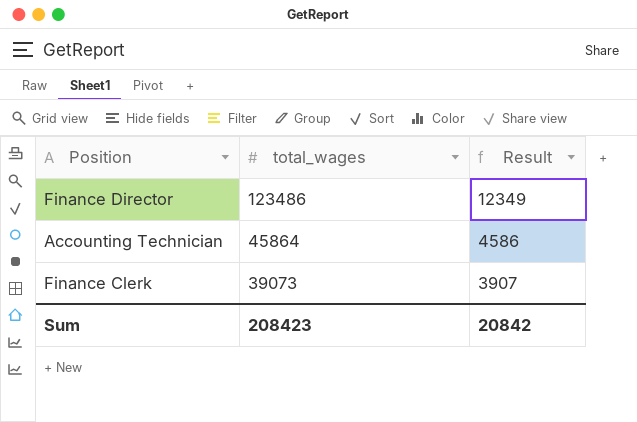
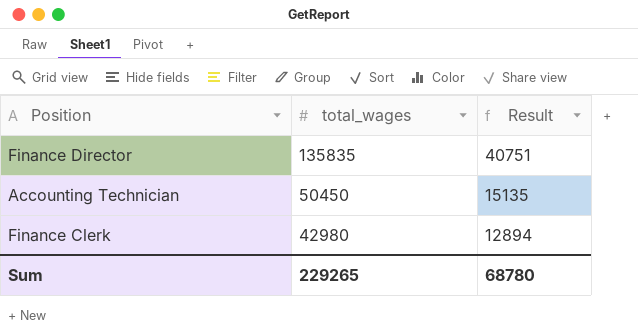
column Result | formula: [total_wages] * 0.1 -> [total_wages] * 0.3
Finance Director | total_wages: 123486 -> 135835
Accounting Technician | total_wages: 45864 -> 50450
Finance Clerk | total_wages: 39073 -> 42980
Sum | total_wages: 208423 -> 229265
Sum | Result: 20842 -> 68780

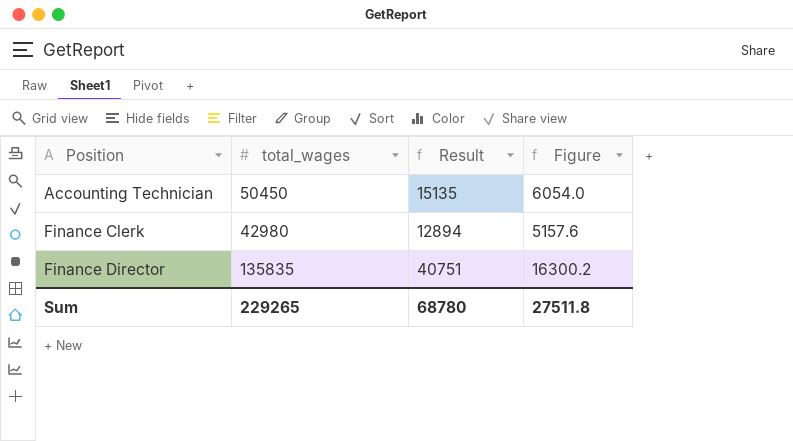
row order: total_wages descending -> Position ascending
column Figure | formula: none -> [total_wages] * 0.12

